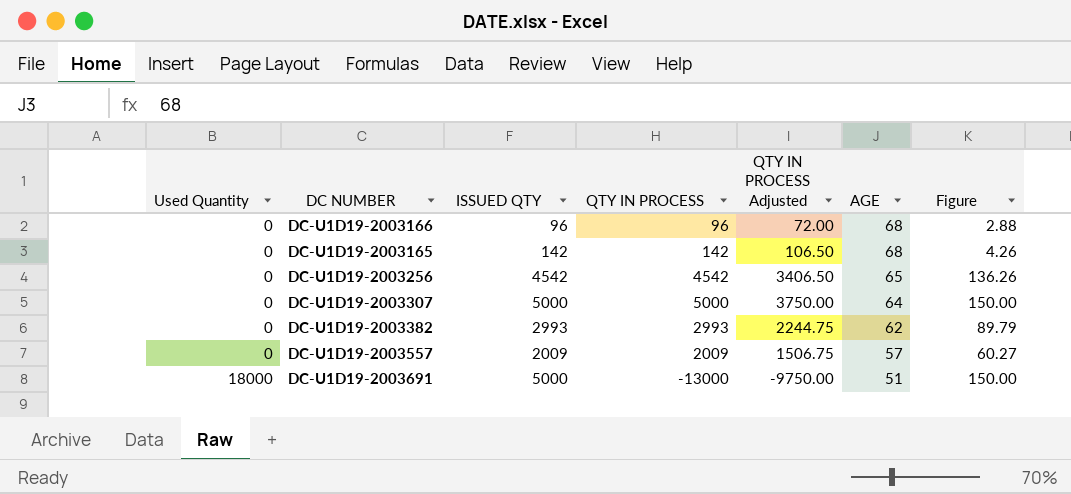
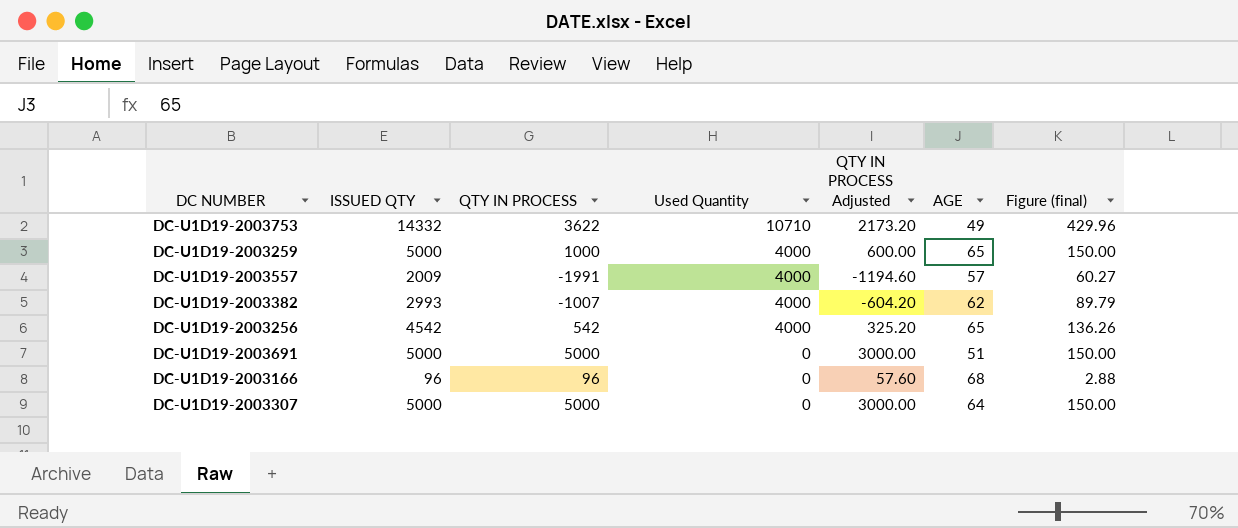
row order: Used Quantity ascending -> Used Quantity descending
column Used Quantity | position: 1 -> 4
column QTY IN PROCESS Adjusted | formula: [QTY IN PROCESS] * 0.75 -> [QTY IN PROCESS] * 0.6
column name: Figure -> Figure (final)
row DC-U1D19-2003165: 0 | 142 | 142 | 106.50 | 68 | 4.26 -> none
row DC-U1D19-2003753: none -> 14332 | 3622 | 10710 | 2173.20 | 49 | 429.96
row DC-U1D19-2003259: none -> 5000 | 1000 | 4000 | 600.00 | 65 | 150.00
DC-U1D19-2003557 | QTY IN PROCESS: 2009 -> -1991
DC-U1D19-2003557 | Used Quantity: 0 -> 4000
DC-U1D19-2003382 | QTY IN PROCESS: 2993 -> -1007
DC-U1D19-2003382 | Used Quantity: 0 -> 4000
DC-U1D19-2003256 | QTY IN PROCESS: 4542 -> 542
DC-U1D19-2003256 | Used Quantity: 0 -> 4000
DC-U1D19-2003691 | QTY IN PROCESS: -13000 -> 5000
DC-U1D19-2003691 | Used Quantity: 18000 -> 0

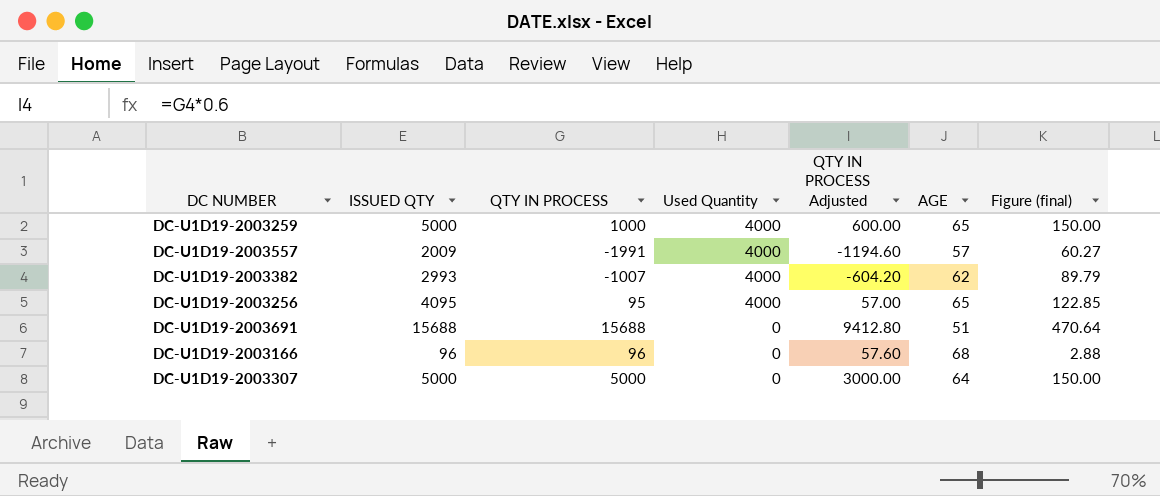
row DC-U1D19-2003753: 14332 | 3622 | 10710 | 2173.20 | 49 | 429.96 -> none
DC-U1D19-2003256 | ISSUED QTY: 4542 -> 4095
DC-U1D19-2003256 | QTY IN PROCESS: 542 -> 95
DC-U1D19-2003256 | QTY IN PROCESS Adjusted: 325.20 -> 57.00
DC-U1D19-2003256 | Figure (final): 136.26 -> 122.85
DC-U1D19-2003691 | ISSUED QTY: 5000 -> 15688
DC-U1D19-2003691 | QTY IN PROCESS: 5000 -> 15688
DC-U1D19-2003691 | QTY IN PROCESS Adjusted: 3000.00 -> 9412.80
DC-U1D19-2003691 | Figure (final): 150.00 -> 470.64

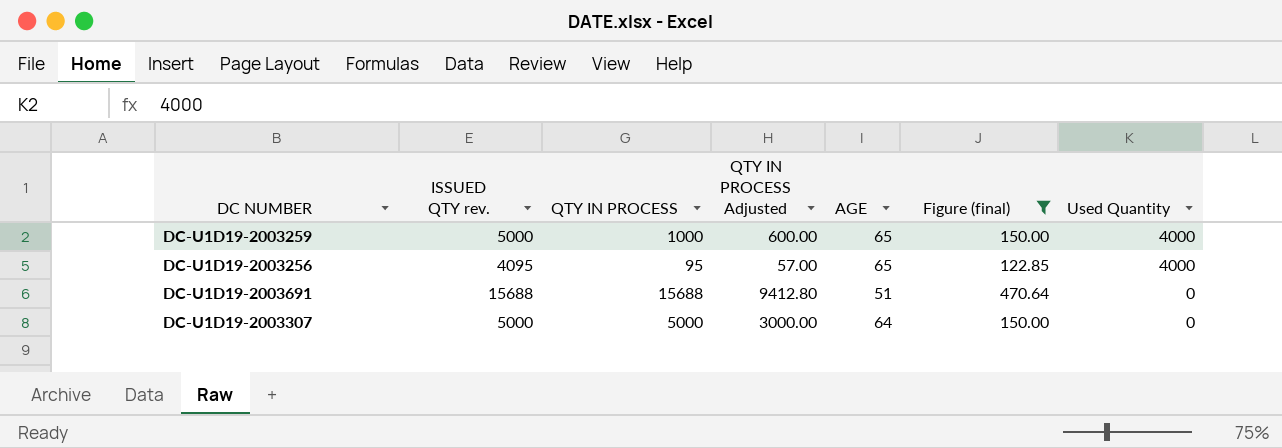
filter: none -> Figure (final) >= 122.85
column name: ISSUED QTY -> ISSUED QTY rev.
column Used Quantity | position: 4 -> 7

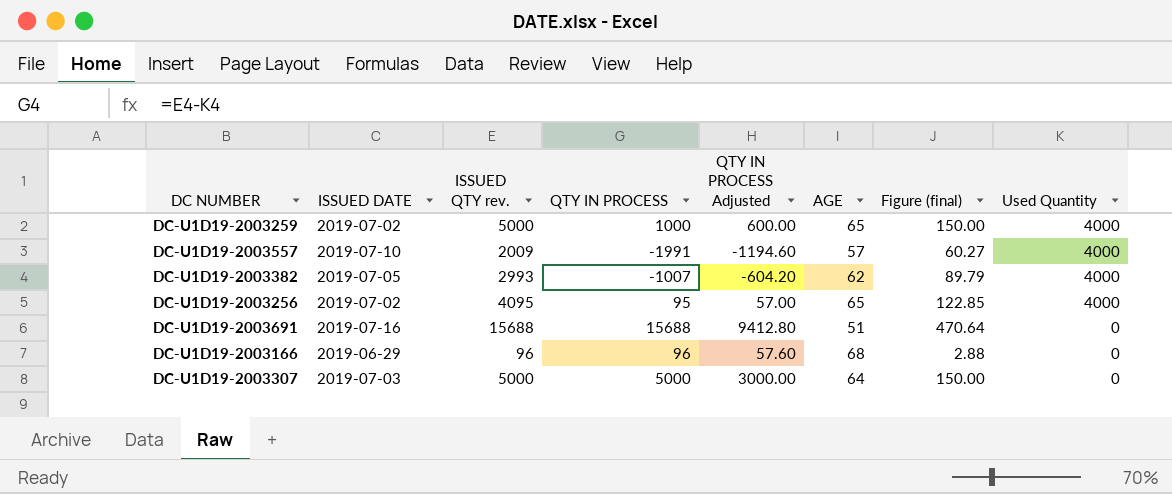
filter: Figure (final) >= 122.85 -> none
column ISSUED DATE | position: none -> 2

